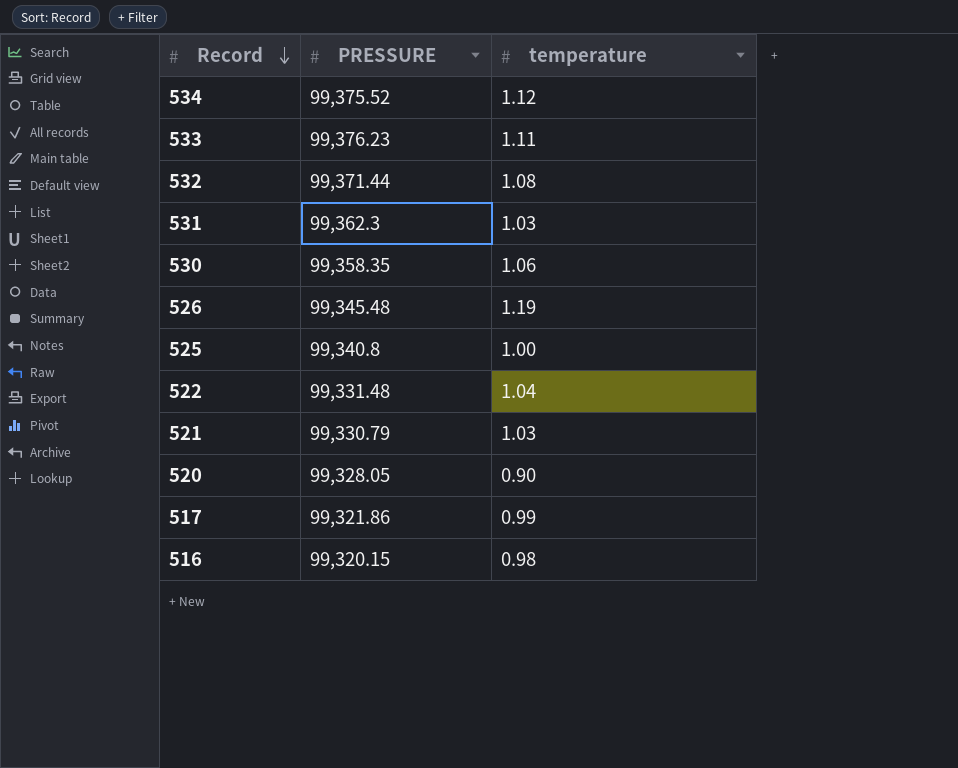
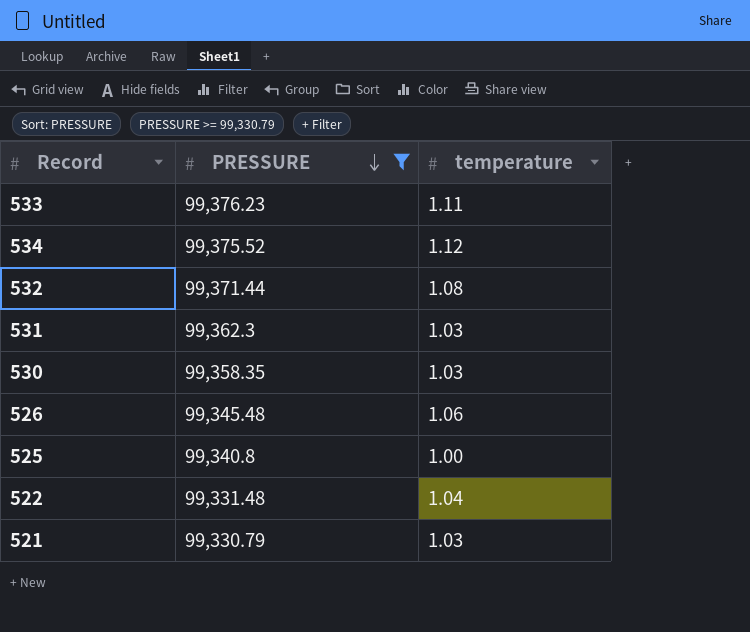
filter: none -> PRESSURE >= 99,330.79
row order: Record descending -> PRESSURE descending
530 | temperature: 1.06 -> 1.03
526 | temperature: 1.19 -> 1.06

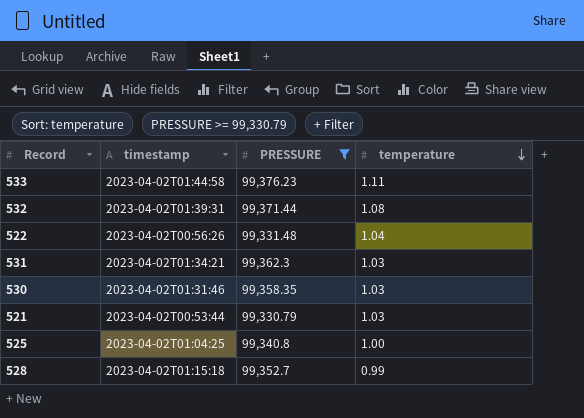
row order: PRESSURE descending -> temperature descending
column timestamp | position: none -> 2
row 534: 99,375.52 | 1.12 -> none
row 526: 99,345.48 | 1.06 -> none
row 528: none -> 2023-04-02T01:15:18 | 99,352.7 | 0.99

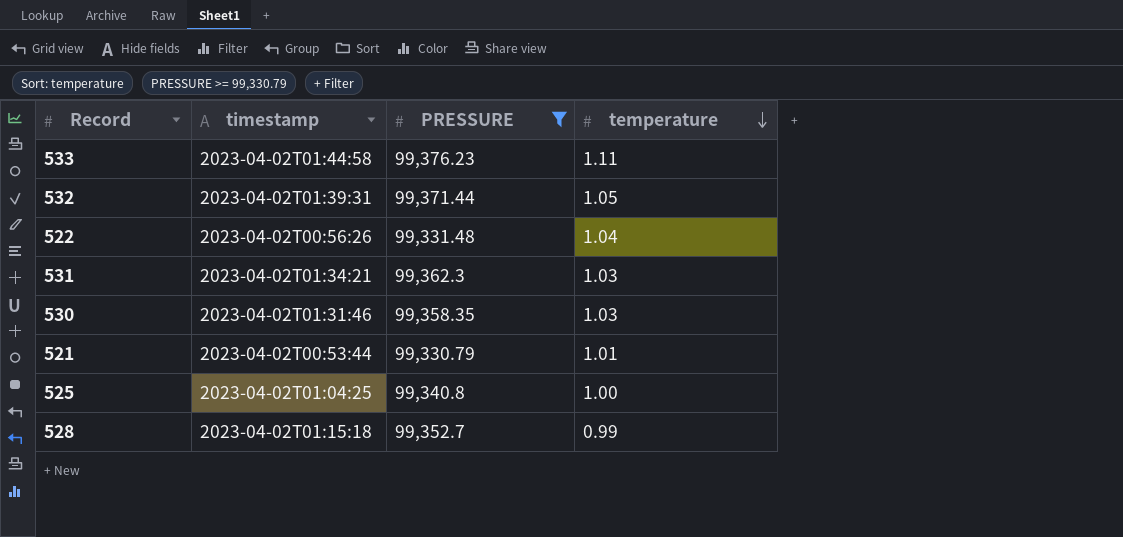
532 | temperature: 1.08 -> 1.05
521 | temperature: 1.03 -> 1.01

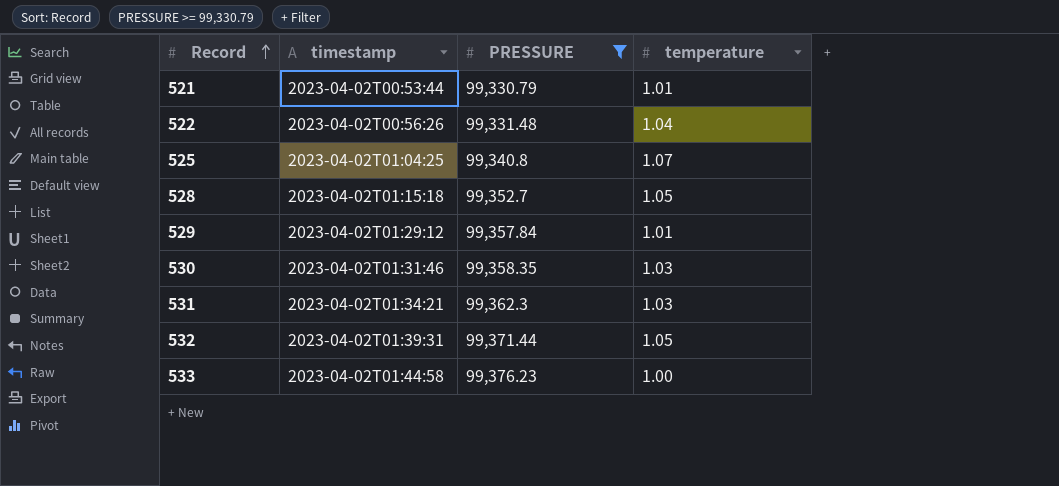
row order: temperature descending -> Record ascending
525 | temperature: 1.00 -> 1.07
528 | temperature: 0.99 -> 1.05
row 529: none -> 2023-04-02T01:29:12 | 99,357.84 | 1.01
533 | temperature: 1.11 -> 1.00

